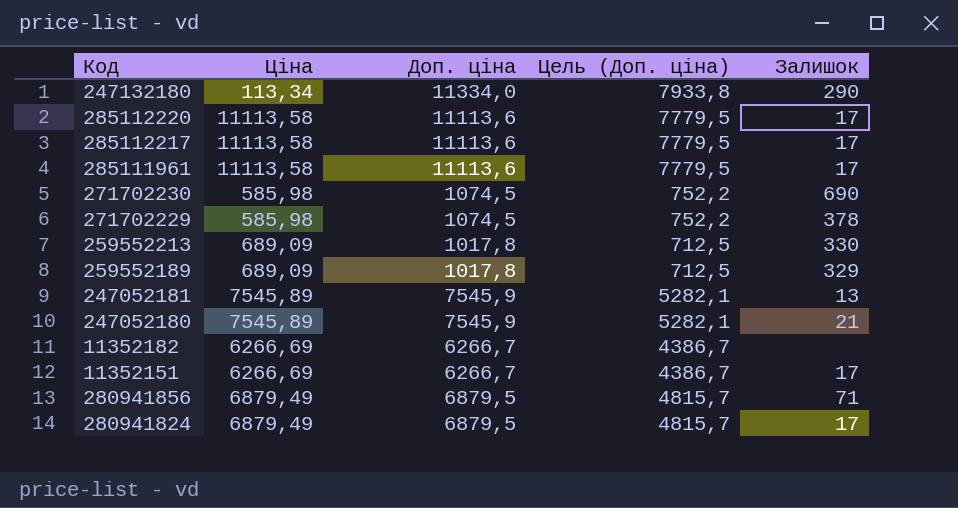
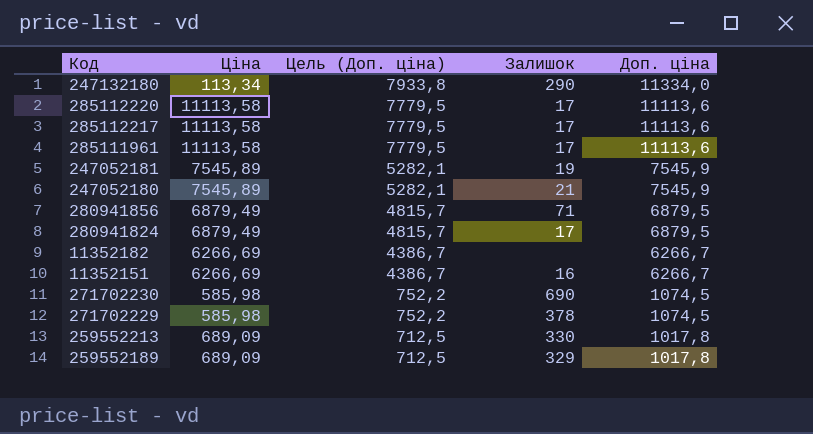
row order: none -> Цель (Доп. ціна) descending
column Доп. ціна | position: 3 -> 5
247052181 | Залишок: 13 -> 19
11352151 | Залишок: 17 -> 16

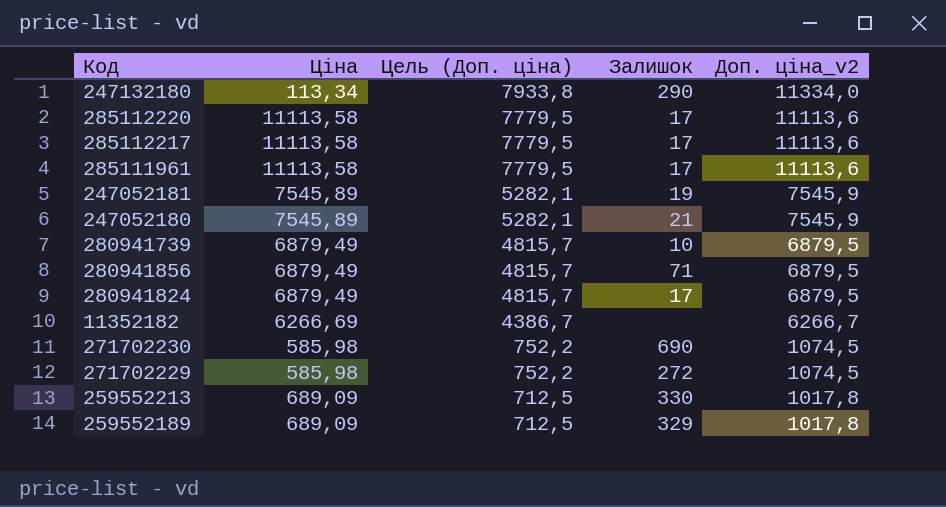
column name: Доп. ціна -> Доп. ціна_v2
row 11352151: 6266,69 | 4386,7 | 16 | 6266,7 -> none
row 280941739: none -> 6879,49 | 4815,7 | 10 | 6879,5
271702229 | Залишок: 378 -> 272

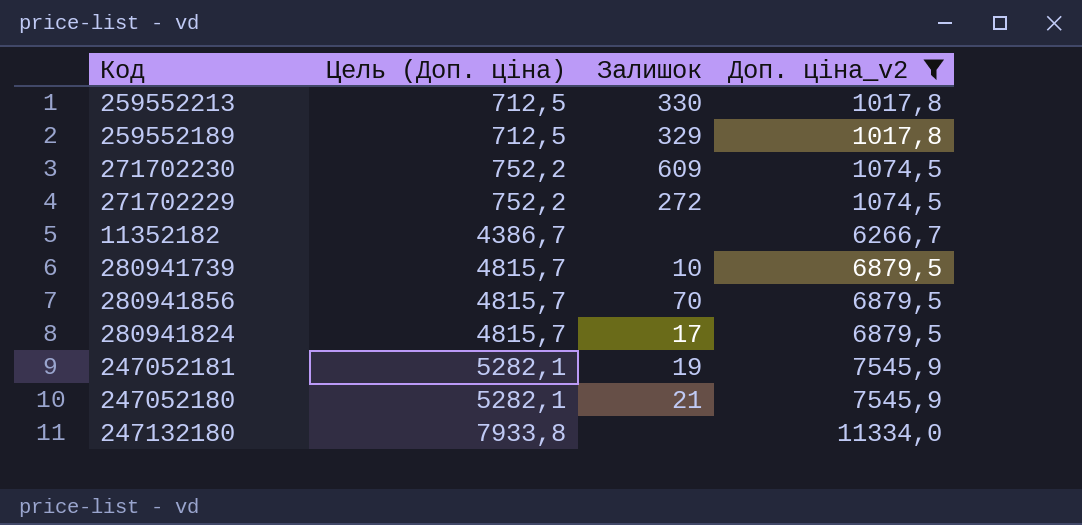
filter: none -> Доп. ціна_v2 != 11113,6
row order: Цель (Доп. ціна) descending -> Цель (Доп. ціна) ascending
column Ціна | position: 2 -> none
271702230 | Залишок: 690 -> 609
280941856 | Залишок: 71 -> 70
247132180 | Залишок: 290 -> none

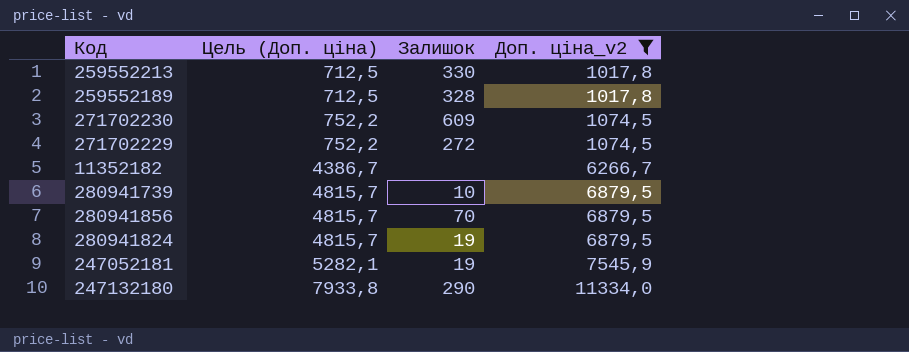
row 247052180: 5282,1 | 21 | 7545,9 -> none
259552189 | Залишок: 329 -> 328
280941824 | Залишок: 17 -> 19
247132180 | Залишок: none -> 290

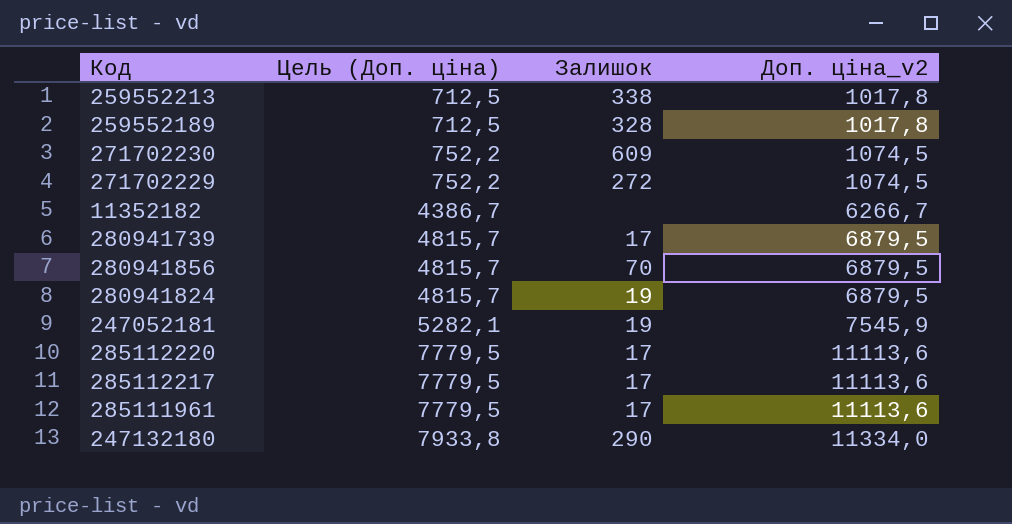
filter: Доп. ціна_v2 != 11113,6 -> none
259552213 | Залишок: 330 -> 338
280941739 | Залишок: 10 -> 17

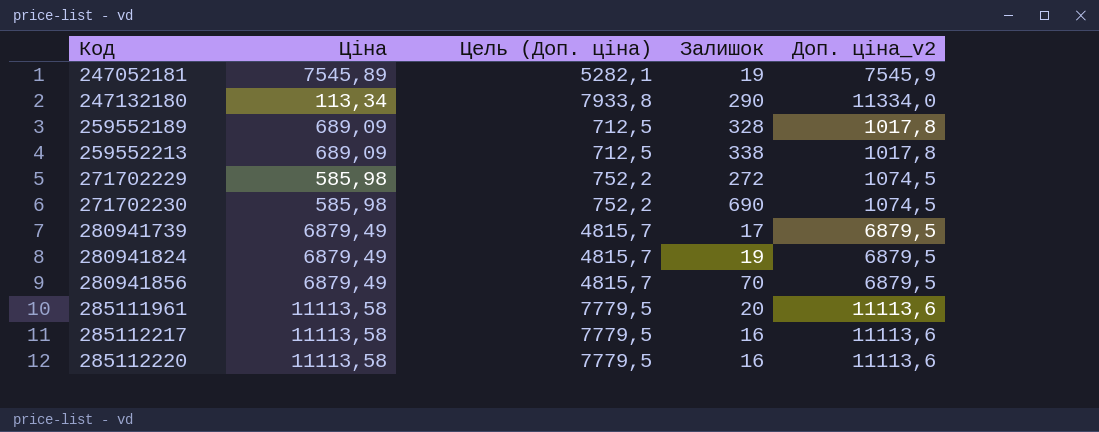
row order: Цель (Доп. ціна) ascending -> Код ascending
column Ціна | position: none -> 2
row 11352182: 4386,7 | none | 6266,7 -> none
271702230 | Залишок: 609 -> 690
285111961 | Залишок: 17 -> 20
285112217 | Залишок: 17 -> 16
285112220 | Залишок: 17 -> 16

